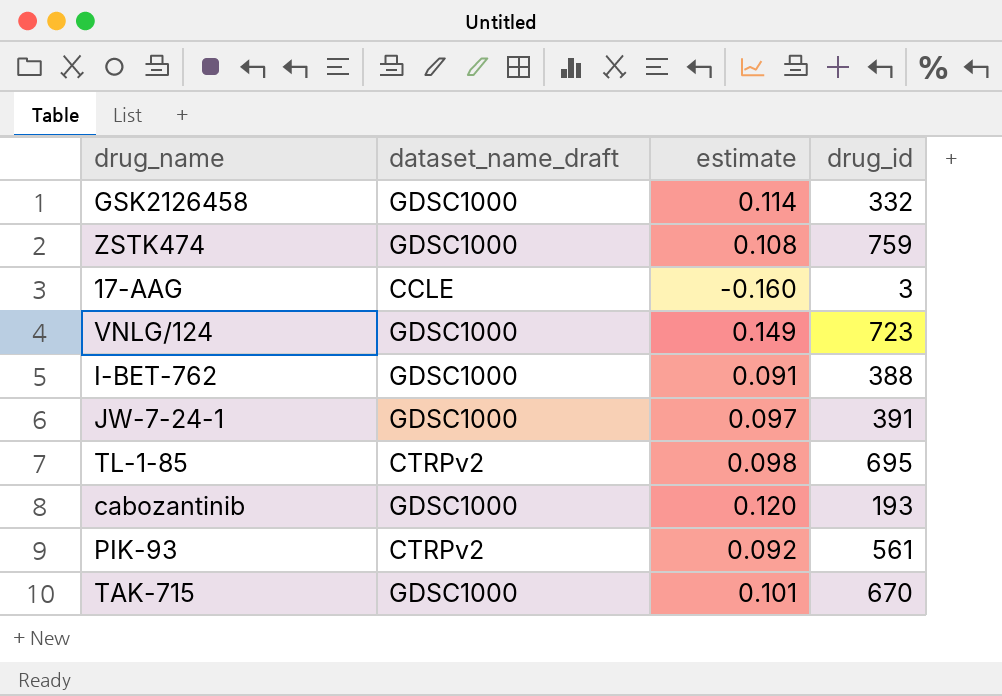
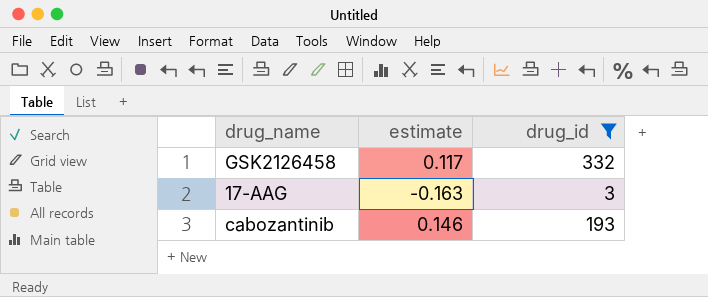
filter: none -> drug_id <= 332
column dataset_name_draft | position: 2 -> none
GSK2126458 | estimate: 0.114 -> 0.117
17-AAG | estimate: -0.160 -> -0.163
cabozantinib | estimate: 0.120 -> 0.146

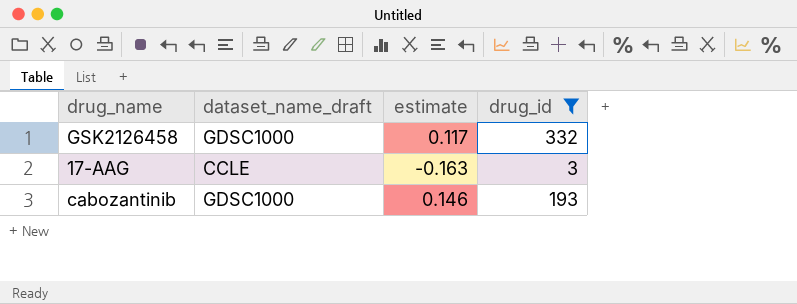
column dataset_name_draft | position: none -> 2

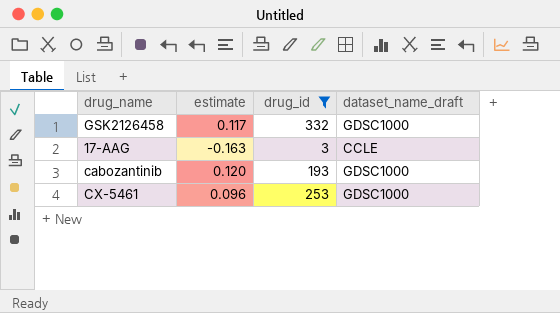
column dataset_name_draft | position: 2 -> 4
cabozantinib | estimate: 0.146 -> 0.120
row CX-5461: none -> 0.096 | 253 | GDSC1000

